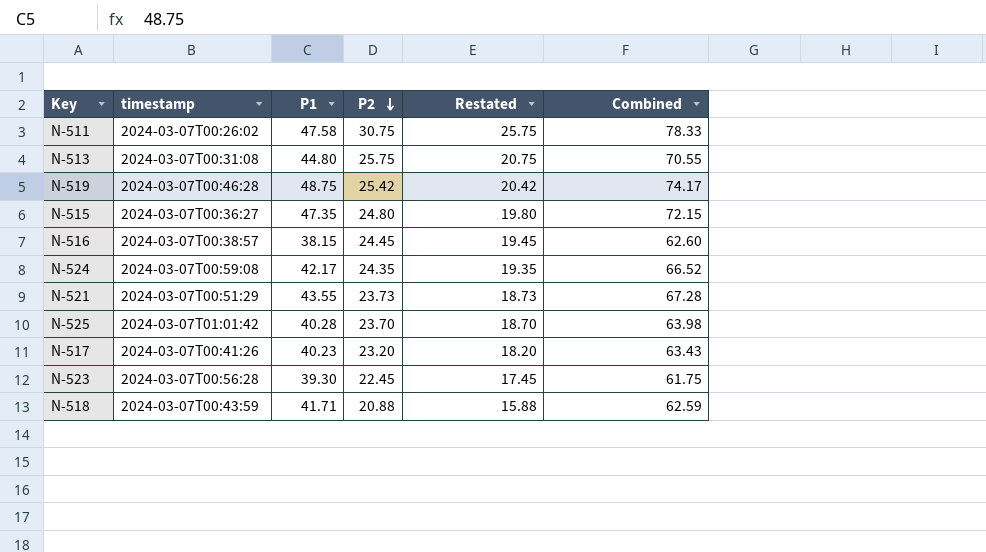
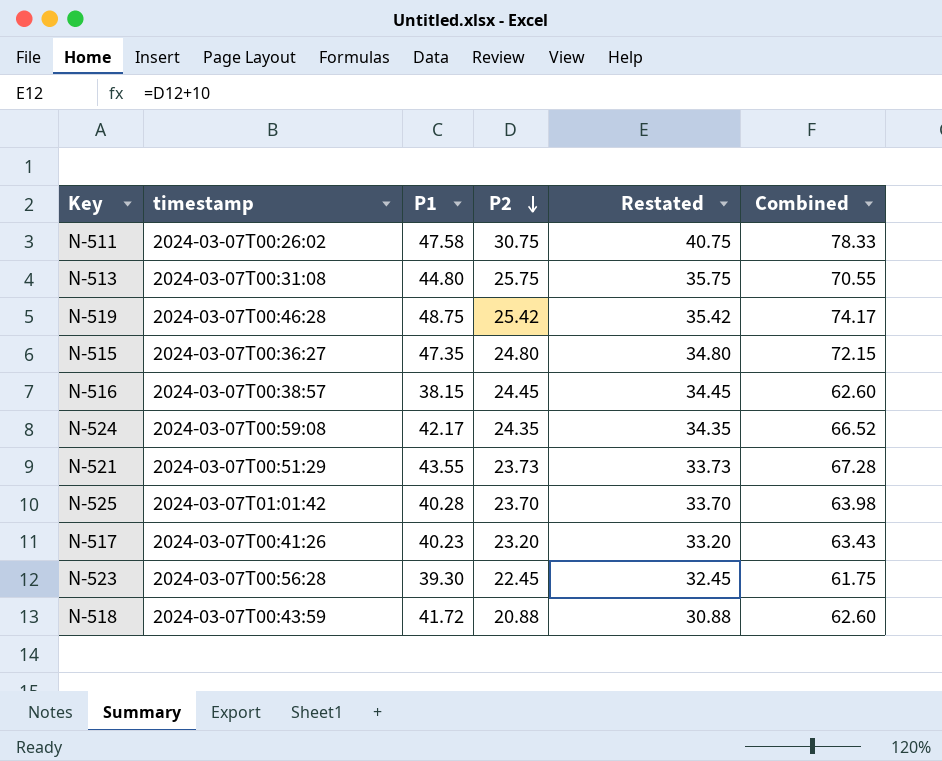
column Restated | formula: [P2] - 5 -> [P2] + 10
N-518 | P1: 41.71 -> 41.72
N-518 | Combined: 62.59 -> 62.60

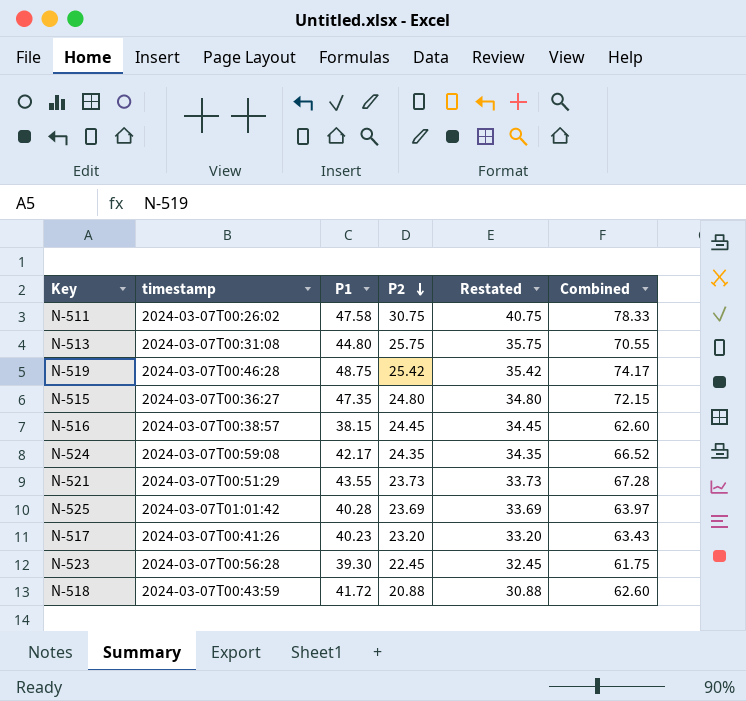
N-525 | P2: 23.70 -> 23.69
N-525 | Restated: 33.70 -> 33.69
N-525 | Combined: 63.98 -> 63.97

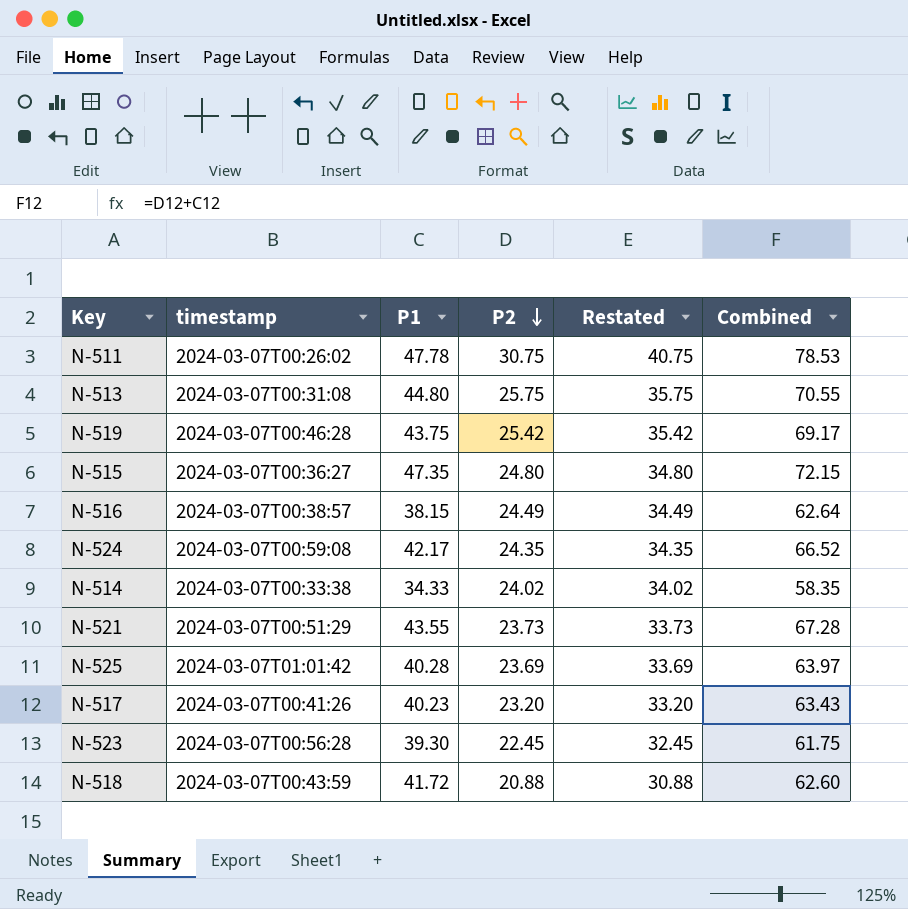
N-511 | P1: 47.58 -> 47.78
N-511 | Combined: 78.33 -> 78.53
N-519 | P1: 48.75 -> 43.75
N-519 | Combined: 74.17 -> 69.17
N-516 | P2: 24.45 -> 24.49
N-516 | Restated: 34.45 -> 34.49
N-516 | Combined: 62.60 -> 62.64
row N-514: none -> 2024-03-07T00:33:38 | 34.33 | 24.02 | 34.02 | 58.35

